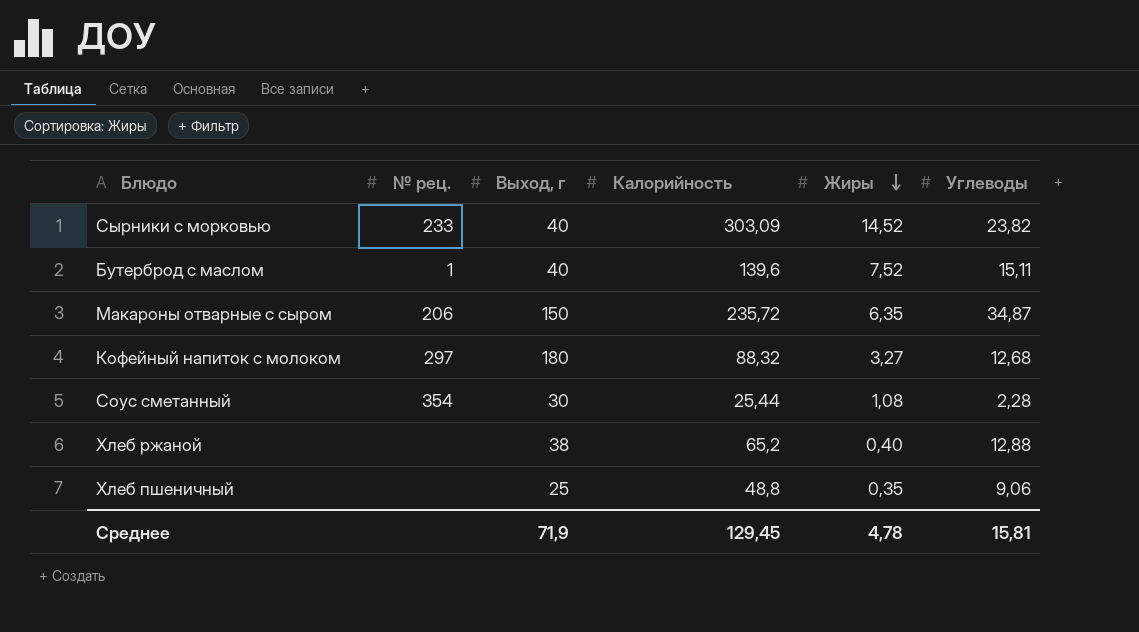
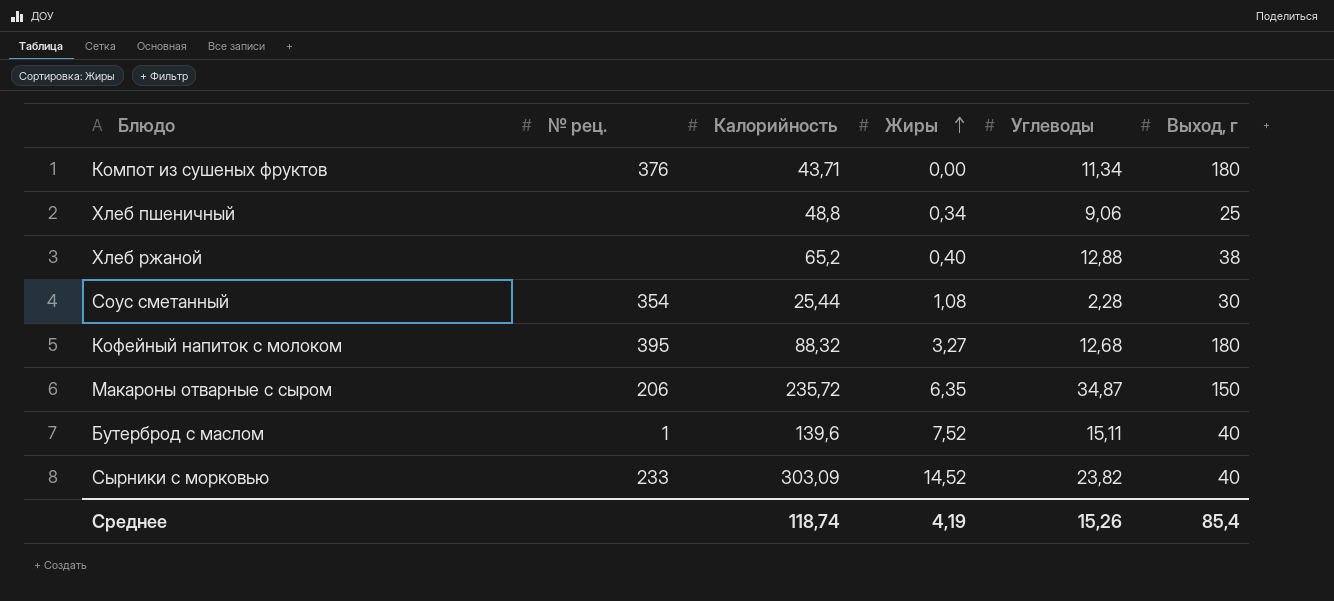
row order: Жиры descending -> Жиры ascending
column Выход, г | position: 3 -> 6
row Компот из сушеных фруктов: none -> 376 | 43,71 | 0,00 | 11,34 | 180
Хлеб пшеничный | Жиры: 0,35 -> 0,34
Кофейный напиток с молоком | № рец.: 297 -> 395
Среднее | Калорийность: 129,45 -> 118,74
Среднее | Жиры: 4,78 -> 4,19
Среднее | Углеводы: 15,81 -> 15,26
Среднее | Выход, г: 71,9 -> 85,4

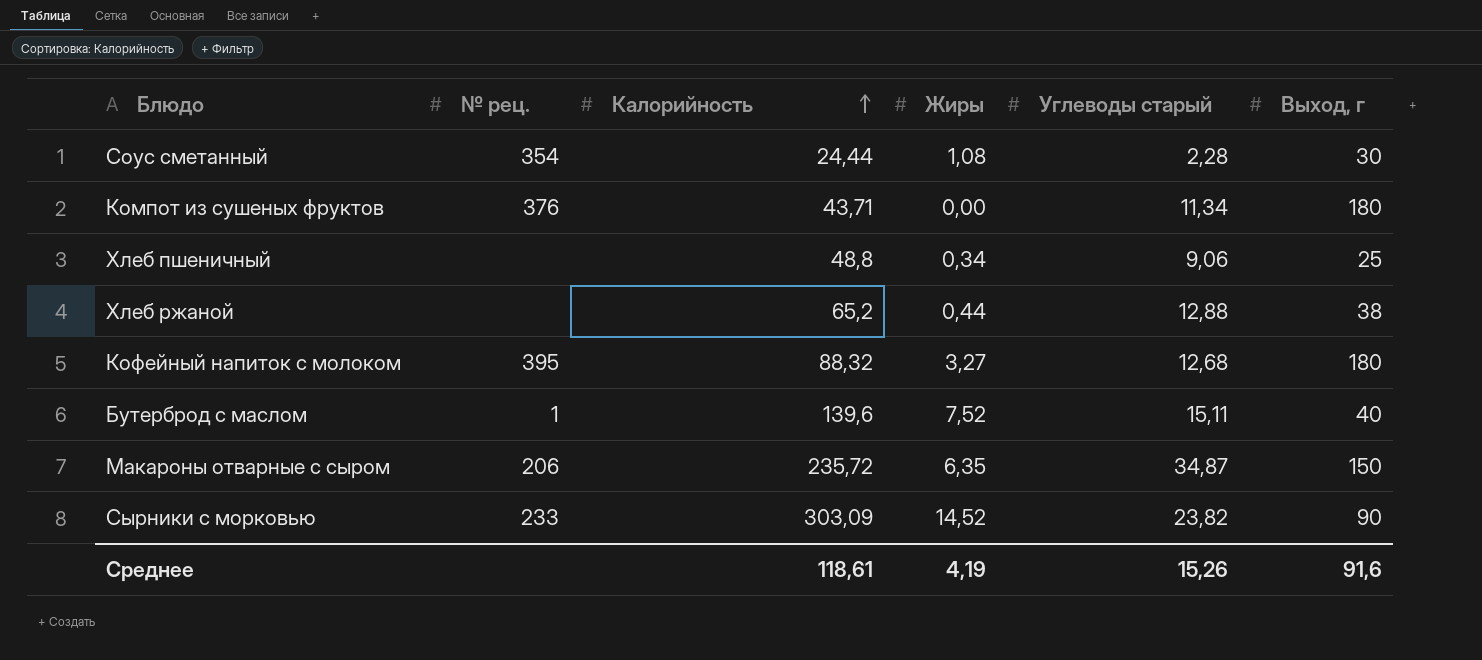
row order: Жиры ascending -> Калорийность ascending
column name: Углеводы -> Углеводы старый
Соус сметанный | Калорийность: 25,44 -> 24,44
Хлеб ржаной | Жиры: 0,40 -> 0,44
Сырники с морковью | Выход, г: 40 -> 90
Среднее | Калорийность: 118,74 -> 118,61
Среднее | Выход, г: 85,4 -> 91,6

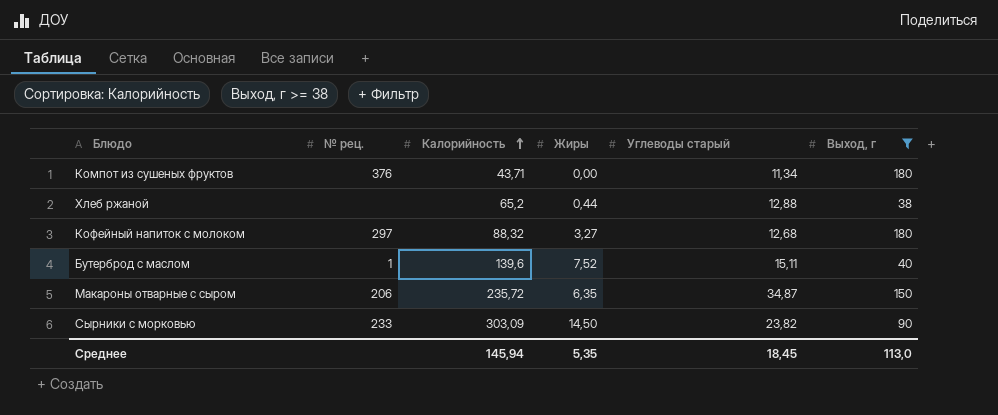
filter: none -> Выход, г >= 38
Кофейный напиток с молоком | № рец.: 395 -> 297
Сырники с морковью | Жиры: 14,52 -> 14,50
Среднее | Калорийность: 118,61 -> 145,94
Среднее | Жиры: 4,19 -> 5,35
Среднее | Углеводы старый: 15,26 -> 18,45
Среднее | Выход, г: 91,6 -> 113,0

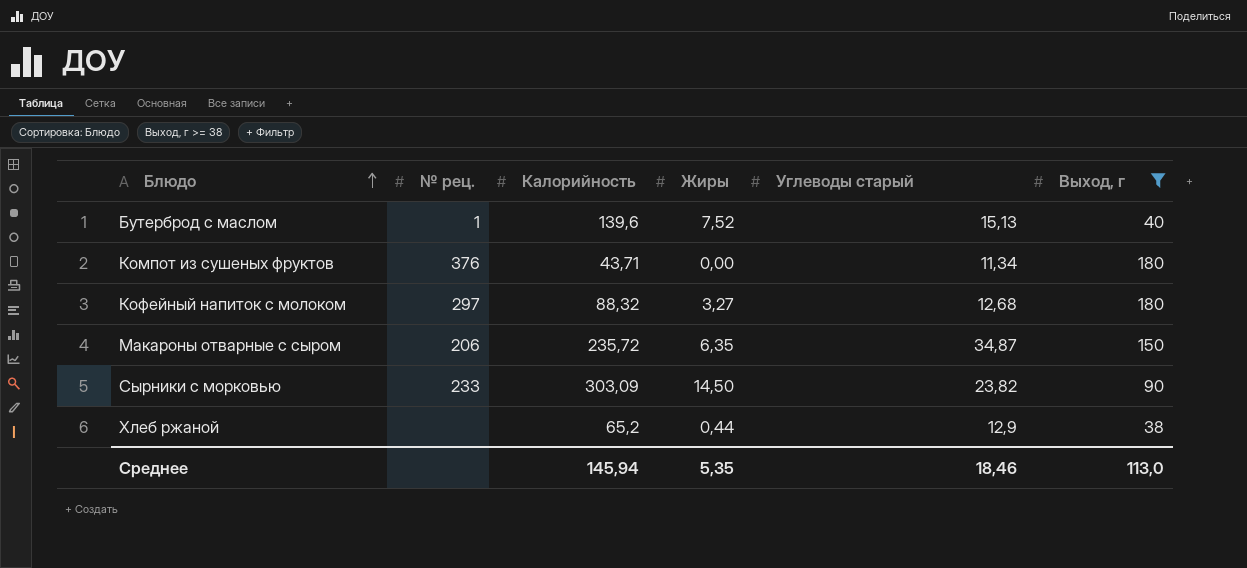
row order: Калорийность ascending -> Блюдо ascending
Бутерброд с маслом | Углеводы старый: 15,11 -> 15,13
Хлеб ржаной | Углеводы старый: 12,88 -> 12,9
Среднее | Углеводы старый: 18,45 -> 18,46

